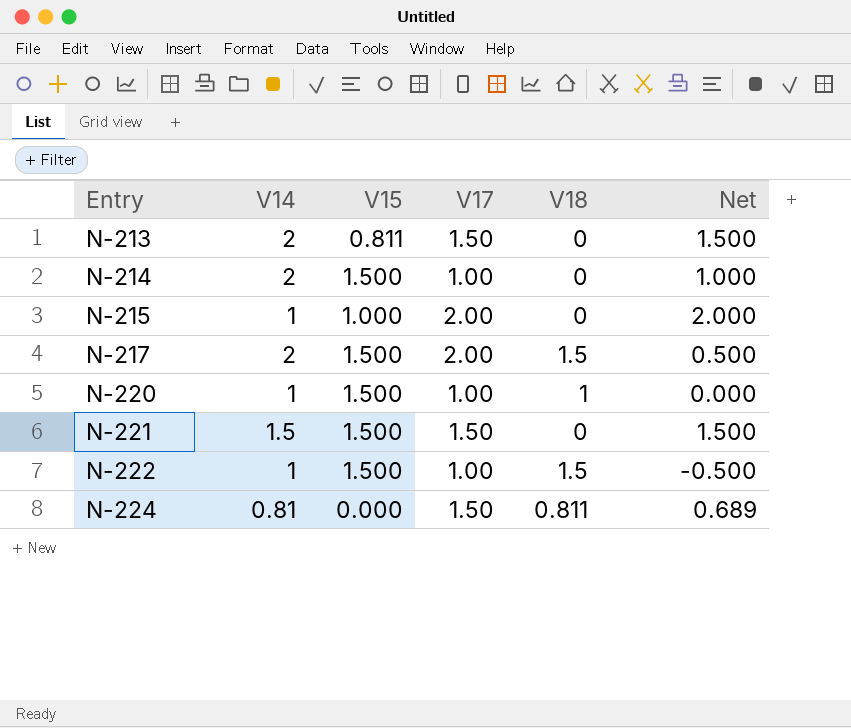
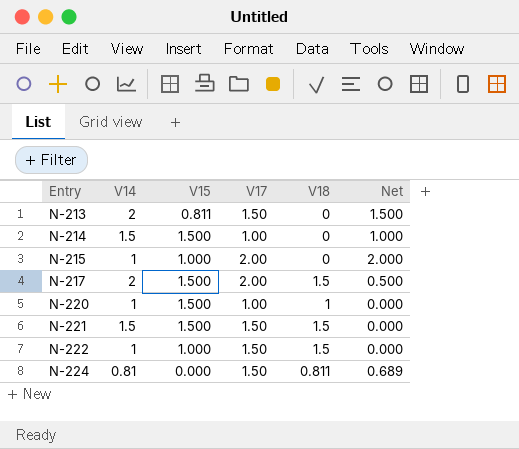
N-214 | V14: 2 -> 1.5
N-221 | V18: 0 -> 1.5
N-221 | Net: 1.500 -> 0.000
N-222 | V15: 1.500 -> 1.000
N-222 | V17: 1.00 -> 1.50
N-222 | Net: -0.500 -> 0.000

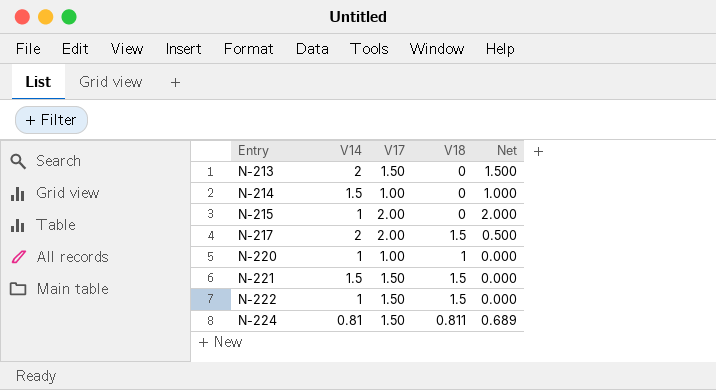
column V15 | position: 3 -> none

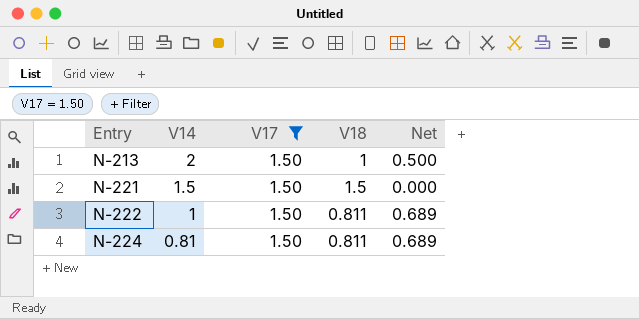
filter: none -> V17 = 1.50
N-213 | V18: 0 -> 1
N-213 | Net: 1.500 -> 0.500
N-222 | V18: 1.5 -> 0.811
N-222 | Net: 0.000 -> 0.689

